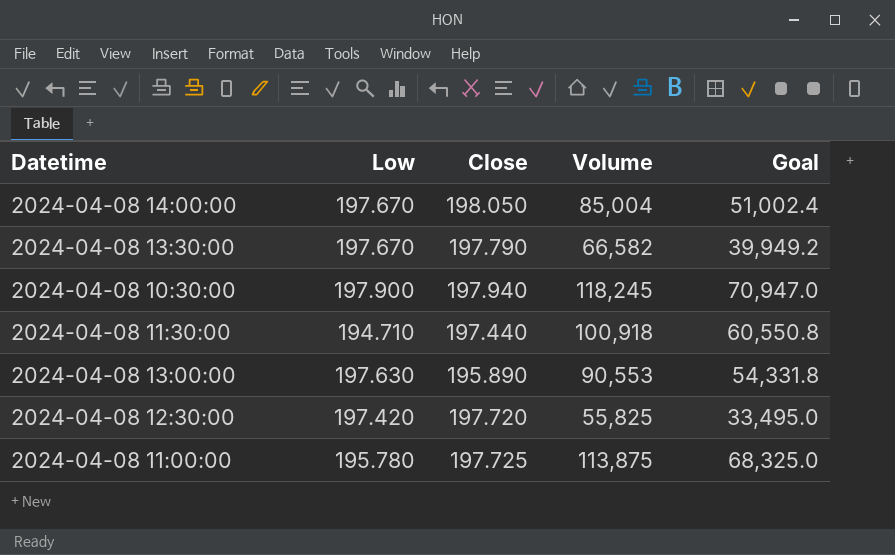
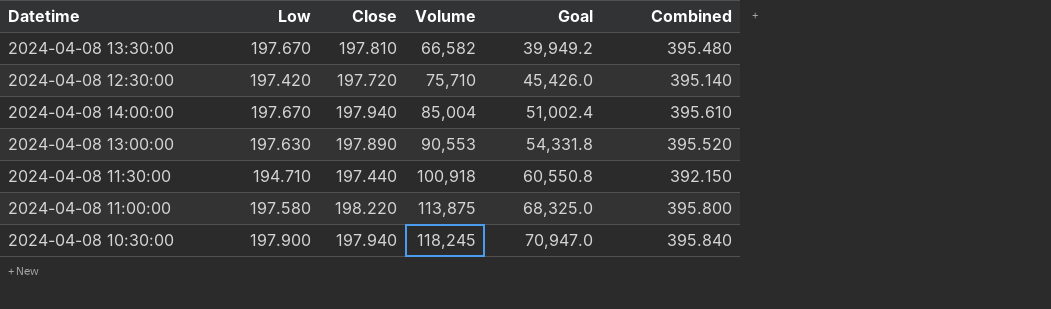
row order: none -> Volume ascending
column Combined | formula: none -> [Low] + [Close]
2024-04-08 13:30:00 | Close: 197.790 -> 197.810
2024-04-08 12:30:00 | Volume: 55,825 -> 75,710
2024-04-08 12:30:00 | Goal: 33,495.0 -> 45,426.0
2024-04-08 14:00:00 | Close: 198.050 -> 197.940
2024-04-08 13:00:00 | Close: 195.890 -> 197.890
2024-04-08 11:00:00 | Low: 195.780 -> 197.580
2024-04-08 11:00:00 | Close: 197.725 -> 198.220

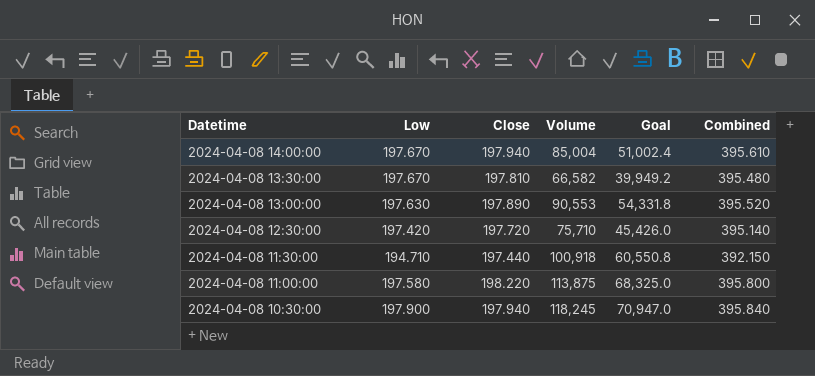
row order: Volume ascending -> Datetime descending

